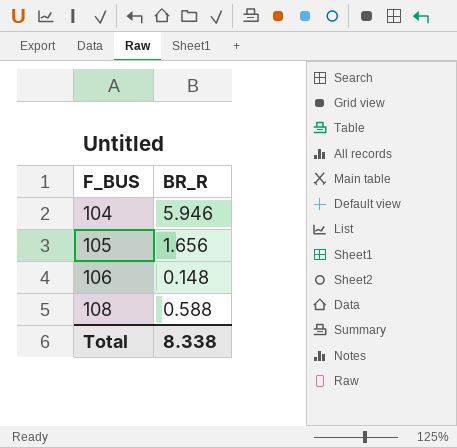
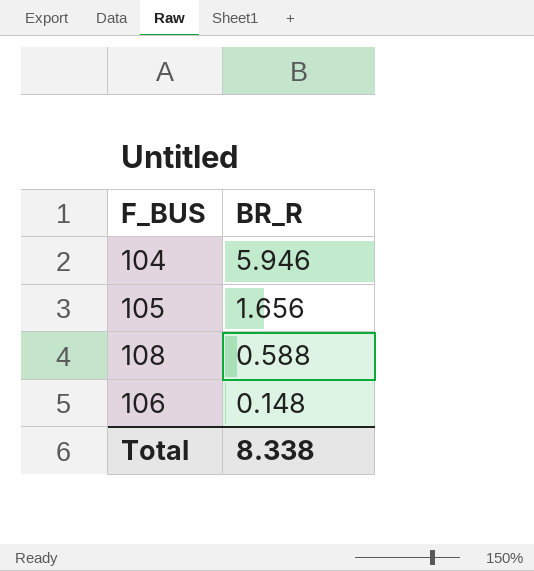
row order: F_BUS ascending -> BR_R descending

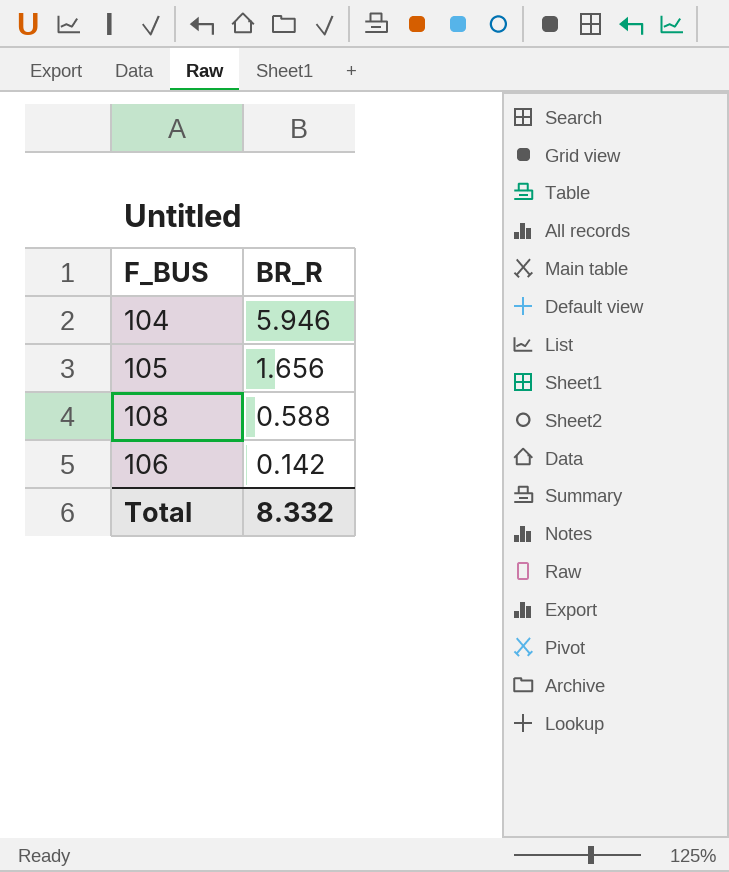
106 | BR_R: 0.148 -> 0.142
Total | BR_R: 8.338 -> 8.332

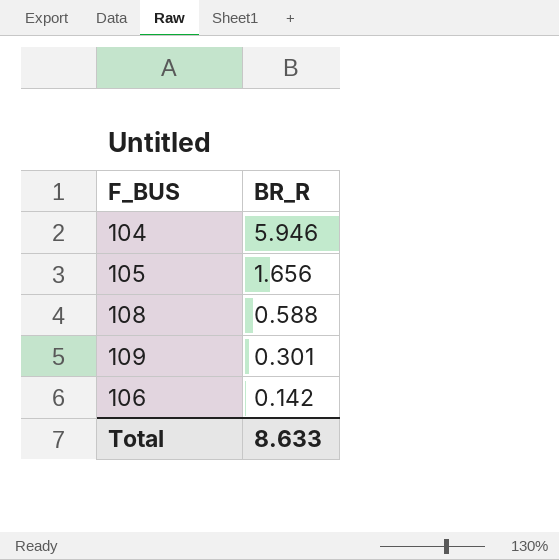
row 109: none -> 0.301
Total | BR_R: 8.332 -> 8.633

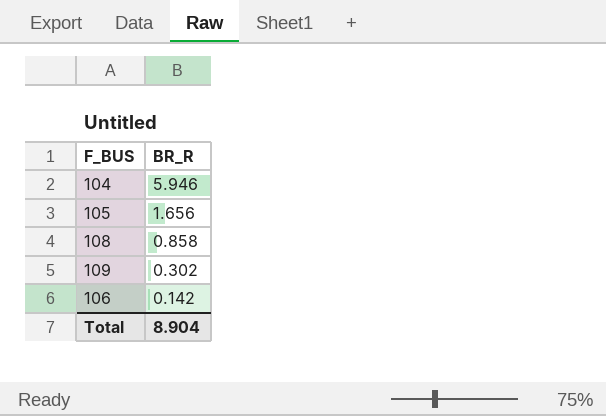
108 | BR_R: 0.588 -> 0.858
109 | BR_R: 0.301 -> 0.302
Total | BR_R: 8.633 -> 8.904

